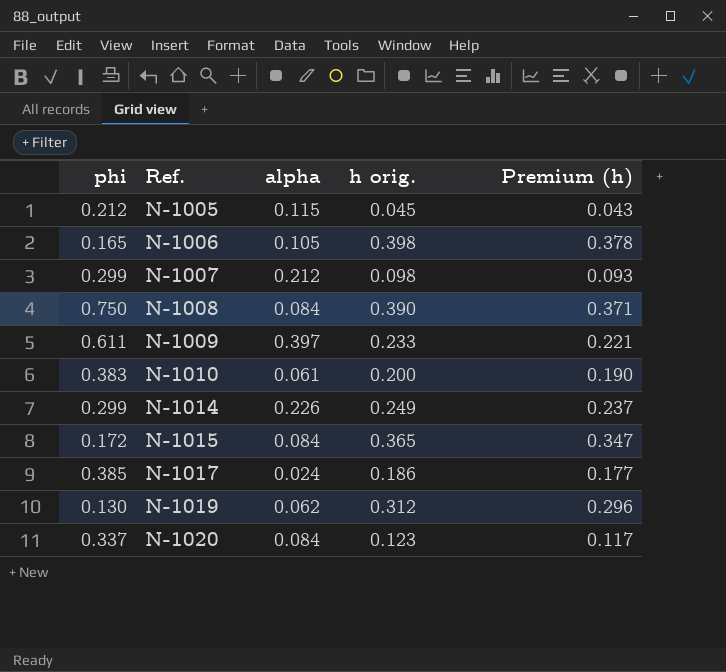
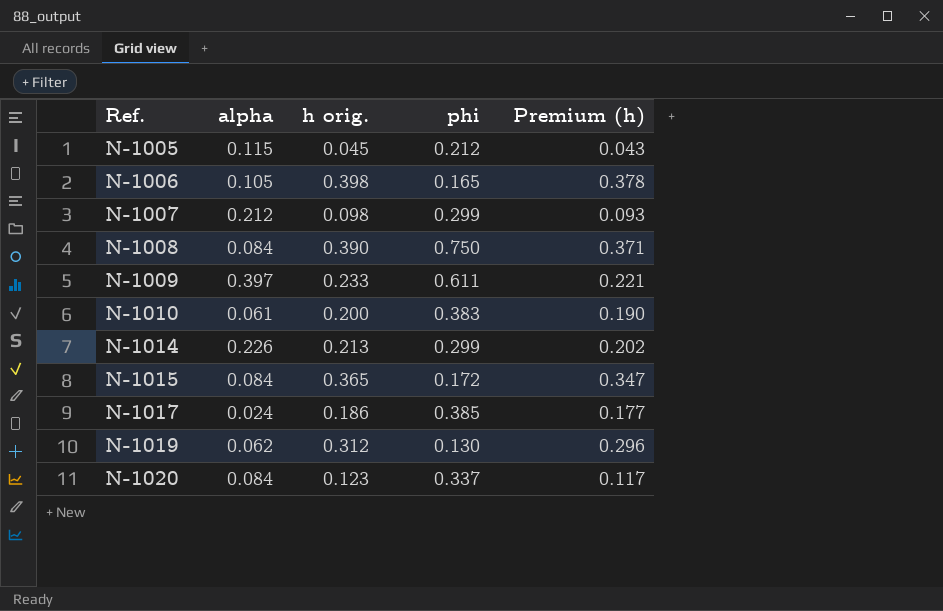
column phi | position: 1 -> 4
N-1014 | h orig.: 0.249 -> 0.213
N-1014 | Premium (h): 0.237 -> 0.202

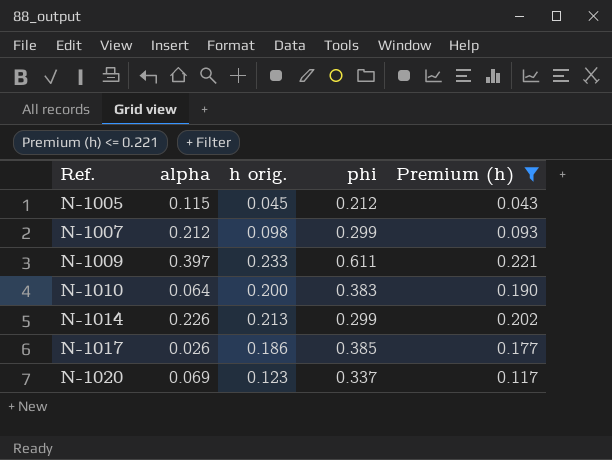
filter: none -> Premium (h) <= 0.221
N-1010 | alpha: 0.061 -> 0.064
N-1017 | alpha: 0.024 -> 0.026
N-1020 | alpha: 0.084 -> 0.069

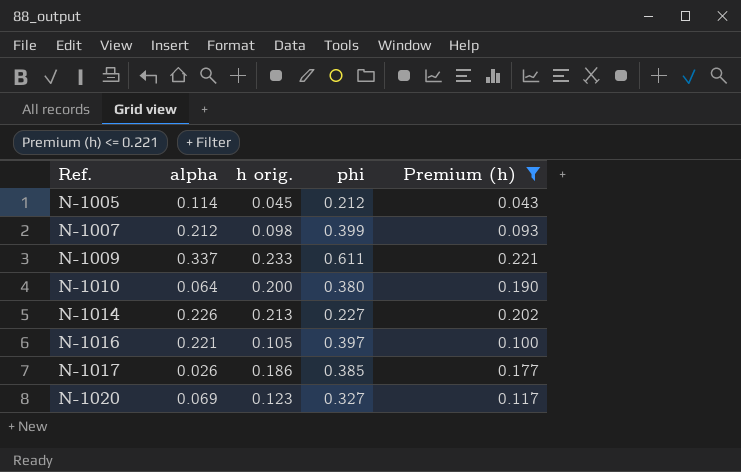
N-1005 | alpha: 0.115 -> 0.114
N-1007 | phi: 0.299 -> 0.399
N-1009 | alpha: 0.397 -> 0.337
N-1010 | phi: 0.383 -> 0.380
N-1014 | phi: 0.299 -> 0.227
row N-1016: none -> 0.221 | 0.105 | 0.397 | 0.100
N-1020 | phi: 0.337 -> 0.327

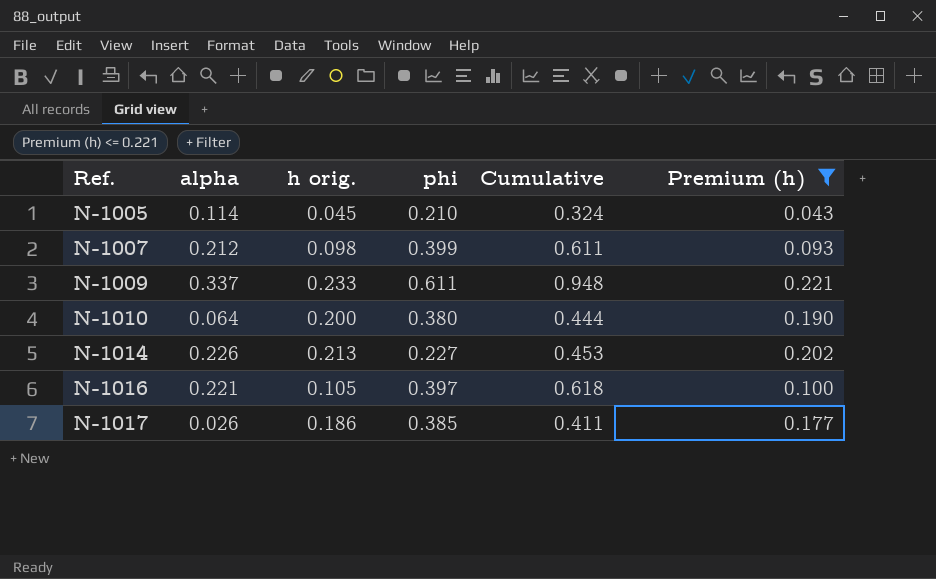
column Cumulative | formula: none -> [alpha] + [phi]
row N-1020: 0.069 | 0.123 | 0.327 | 0.117 -> none
N-1005 | phi: 0.212 -> 0.210

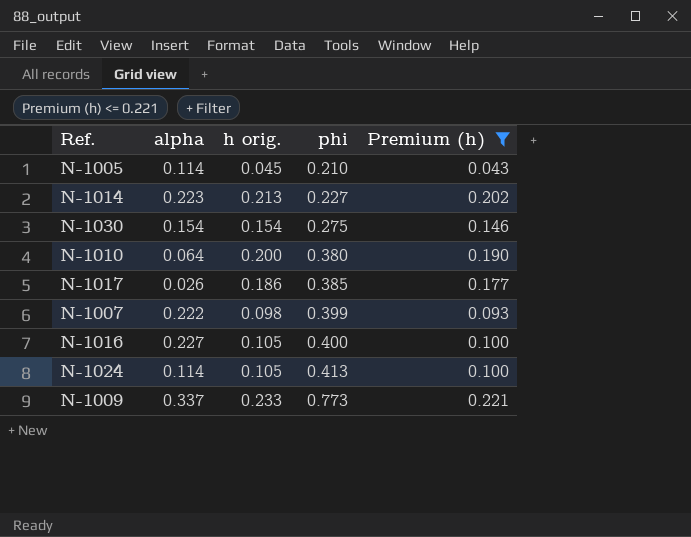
row order: Ref. ascending -> phi ascending
column Cumulative | formula: [alpha] + [phi] -> none
N-1014 | alpha: 0.226 -> 0.223
row N-1030: none -> 0.154 | 0.154 | 0.275 | 0.146
N-1007 | alpha: 0.212 -> 0.222
N-1016 | alpha: 0.221 -> 0.227
N-1016 | phi: 0.397 -> 0.400
row N-1024: none -> 0.114 | 0.105 | 0.413 | 0.100
N-1009 | phi: 0.611 -> 0.773

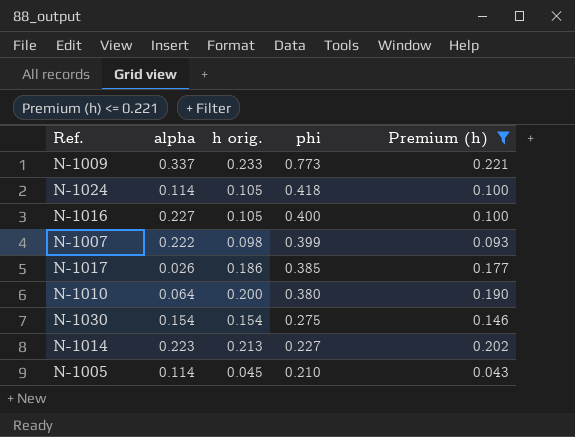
row order: phi ascending -> phi descending
N-1024 | phi: 0.413 -> 0.418

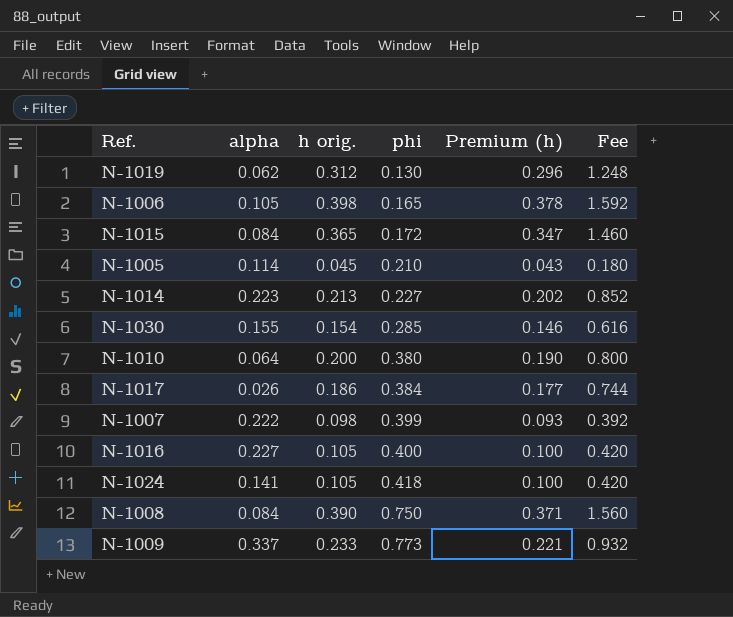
filter: Premium (h) <= 0.221 -> none
row order: phi descending -> phi ascending
column Fee | formula: none -> [h orig.] * 4
N-1030 | alpha: 0.154 -> 0.155
N-1030 | phi: 0.275 -> 0.285
N-1017 | phi: 0.385 -> 0.384
N-1024 | alpha: 0.114 -> 0.141

